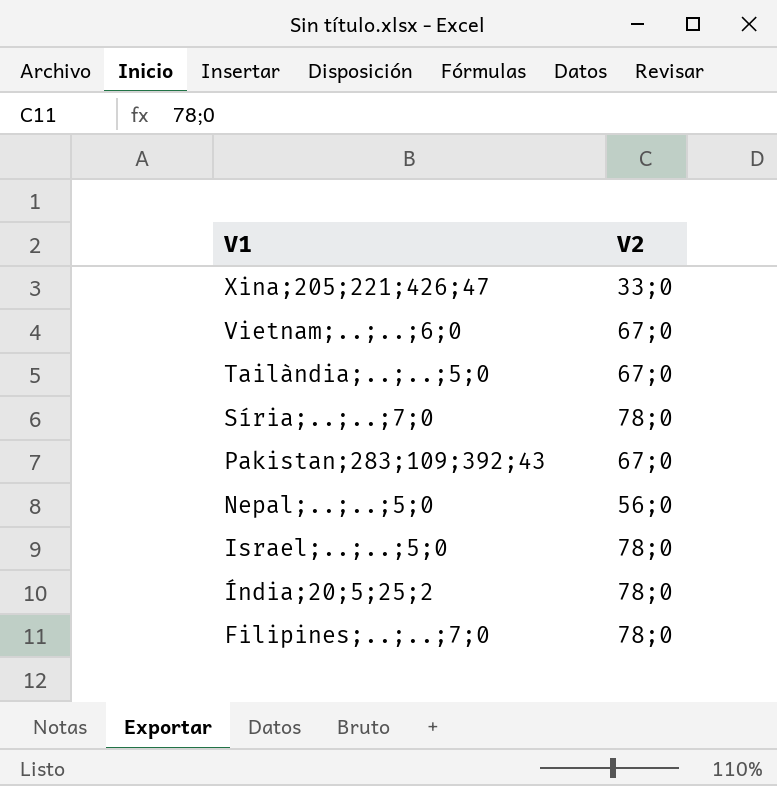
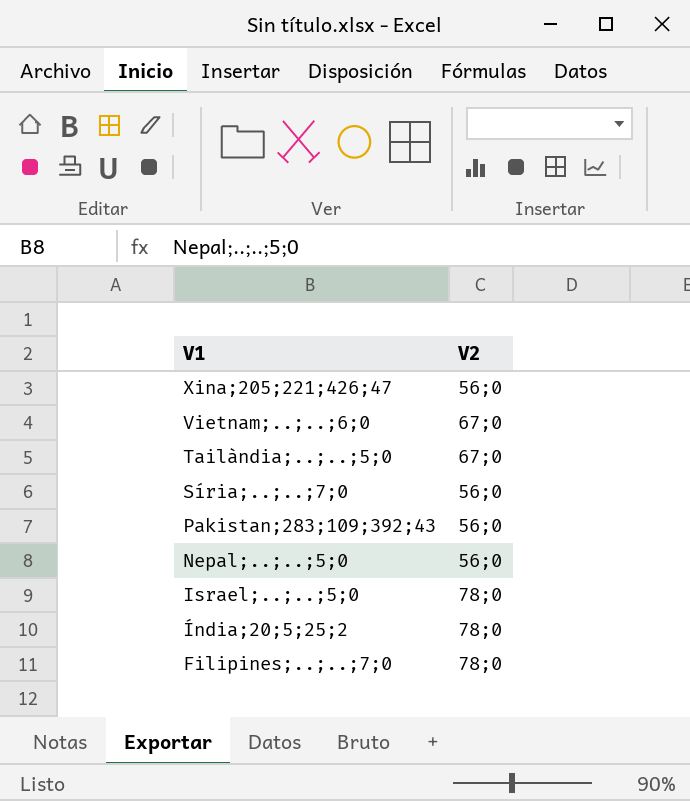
Xina;205;221;426;47 | V2: 33;0 -> 56;0
Síria;..;..;7;0 | V2: 78;0 -> 56;0
Pakistan;283;109;392;43 | V2: 67;0 -> 56;0

